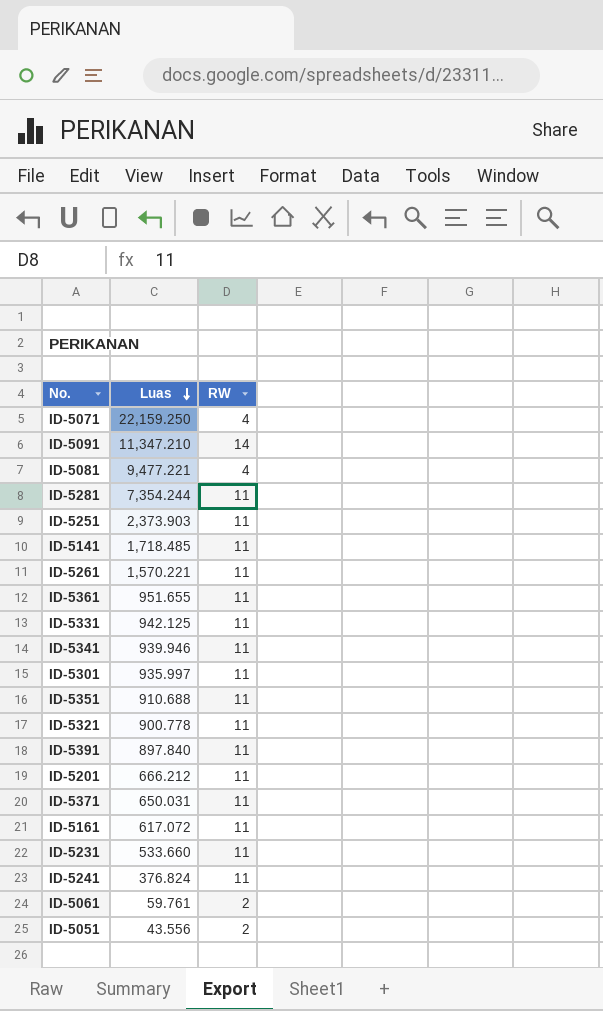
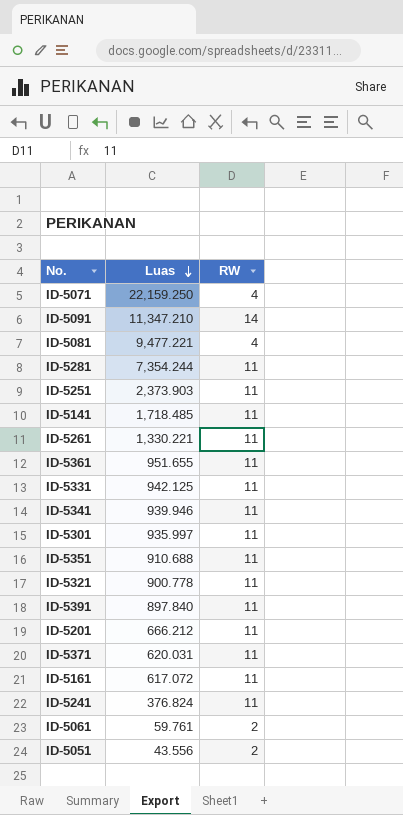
row ID-5231: 533.660 | 11 -> none
ID-5261 | Luas: 1,570.221 -> 1,330.221
ID-5371 | Luas: 650.031 -> 620.031

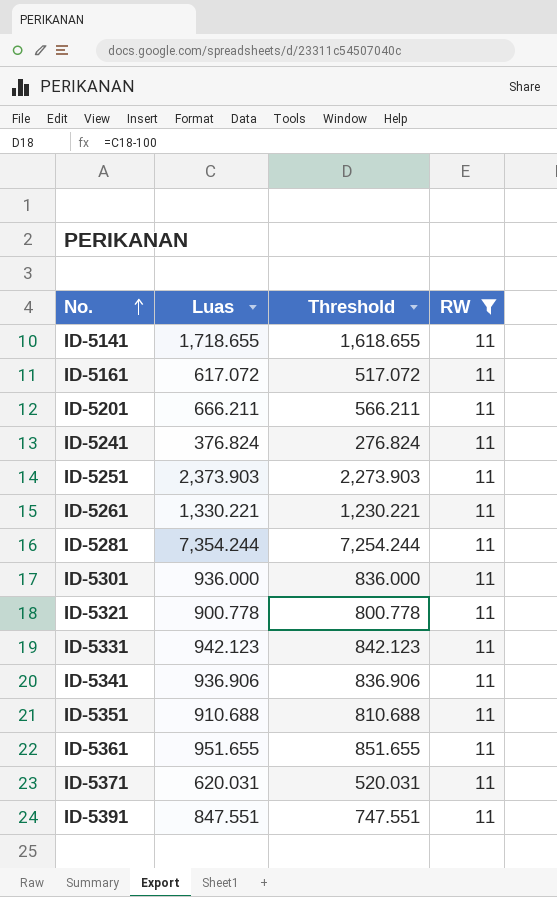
filter: none -> RW = 11
row order: Luas descending -> No. ascending
column Threshold | formula: none -> [Luas] - 100
ID-5141 | Luas: 1,718.485 -> 1,718.655
ID-5201 | Luas: 666.212 -> 666.211
ID-5301 | Luas: 935.997 -> 936.000
ID-5331 | Luas: 942.125 -> 942.123
ID-5341 | Luas: 939.946 -> 936.906
ID-5391 | Luas: 897.840 -> 847.551

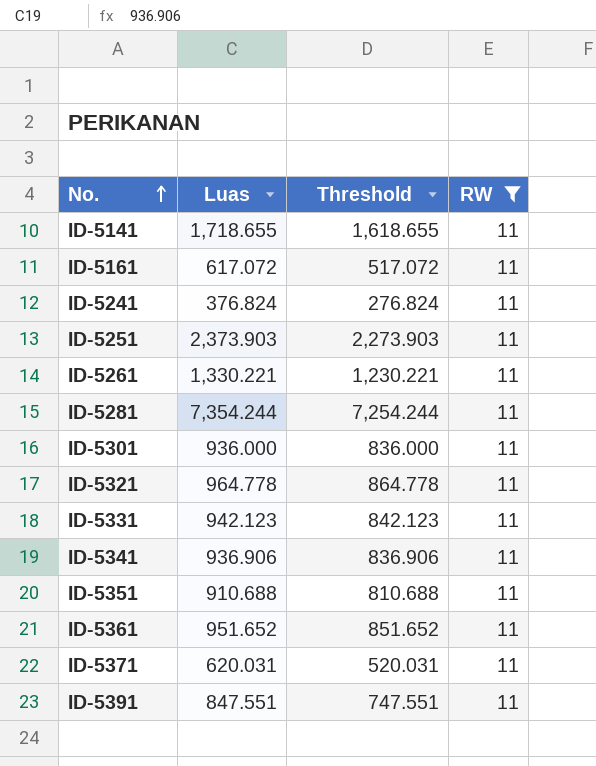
row ID-5201: 666.211 | 566.211 | 11 -> none
ID-5321 | Luas: 900.778 -> 964.778
ID-5321 | Threshold: 800.778 -> 864.778
ID-5361 | Luas: 951.655 -> 951.652
ID-5361 | Threshold: 851.655 -> 851.652

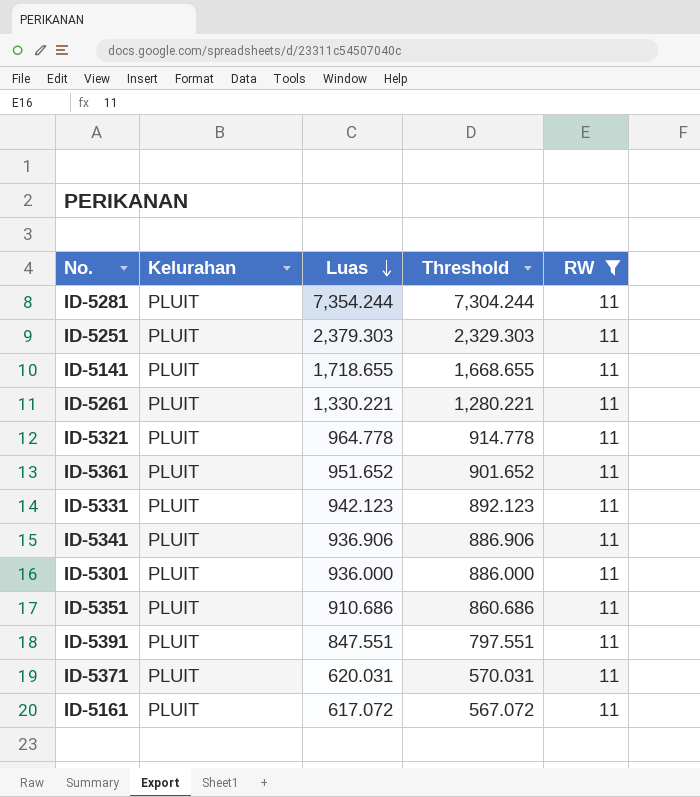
row order: No. ascending -> Luas descending
column Kelurahan | position: none -> 2
column Threshold | formula: [Luas] - 100 -> [Luas] - 50
row ID-5241: 376.824 | 276.824 | 11 -> none
ID-5251 | Luas: 2,373.903 -> 2,379.303
ID-5351 | Luas: 910.688 -> 910.686

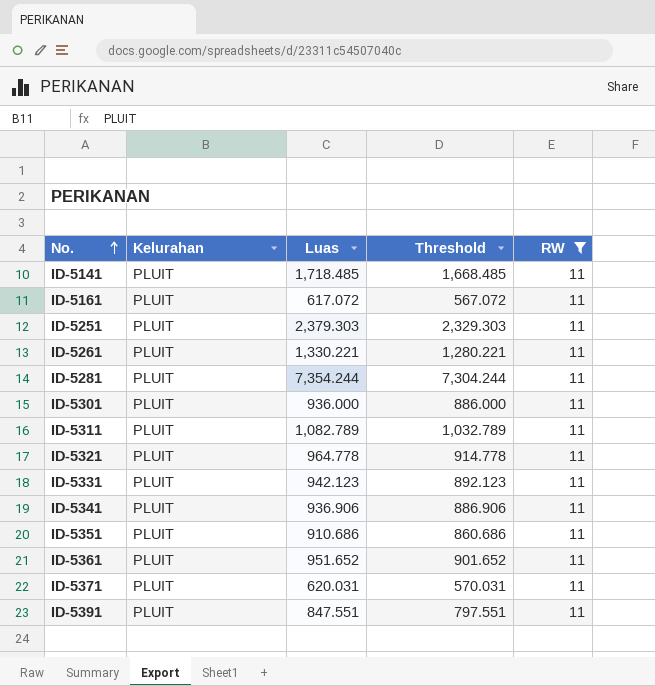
row order: Luas descending -> No. ascending
ID-5141 | Luas: 1,718.655 -> 1,718.485
ID-5141 | Threshold: 1,668.655 -> 1,668.485
row ID-5311: none -> PLUIT | 1,082.789 | 1,032.789 | 11

